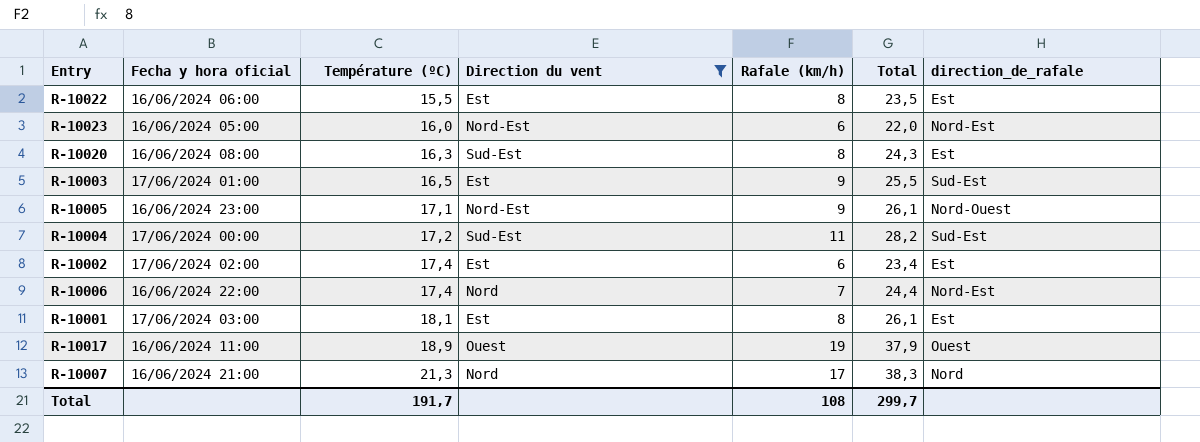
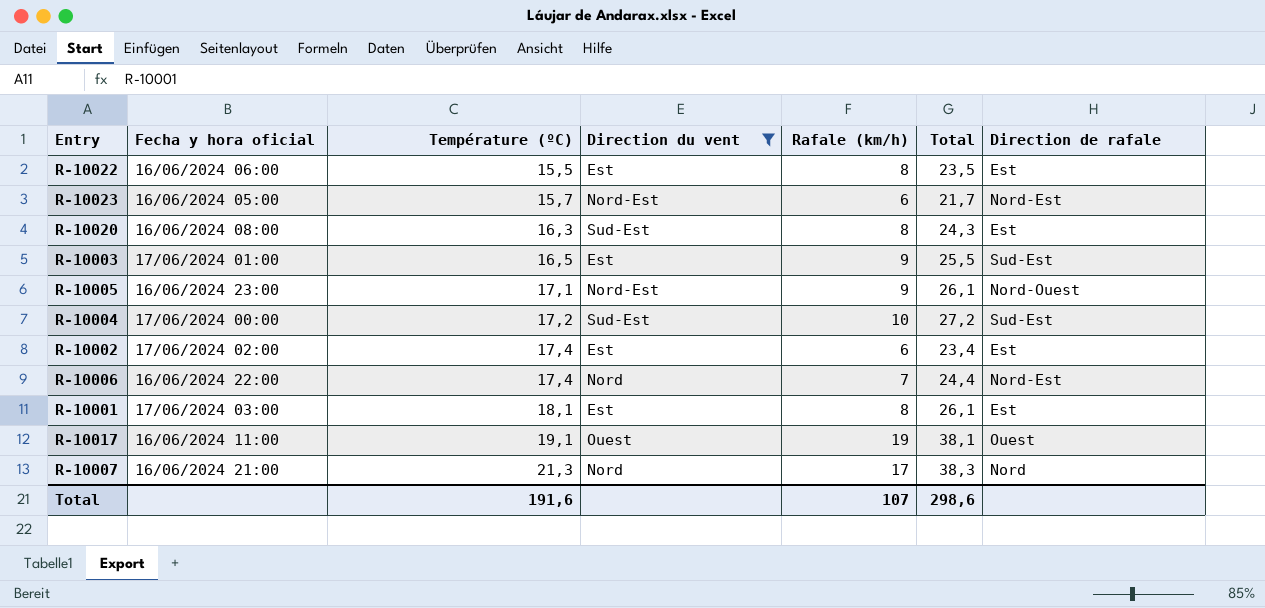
column name: direction_de_rafale -> Direction de rafale
R-10023 | Température (ºC): 16,0 -> 15,7
R-10023 | Total: 22,0 -> 21,7
R-10004 | Rafale (km/h): 11 -> 10
R-10004 | Total: 28,2 -> 27,2
R-10017 | Température (ºC): 18,9 -> 19,1
R-10017 | Total: 37,9 -> 38,1
Total | Température (ºC): 191,7 -> 191,6
Total | Rafale (km/h): 108 -> 107
Total | Total: 299,7 -> 298,6

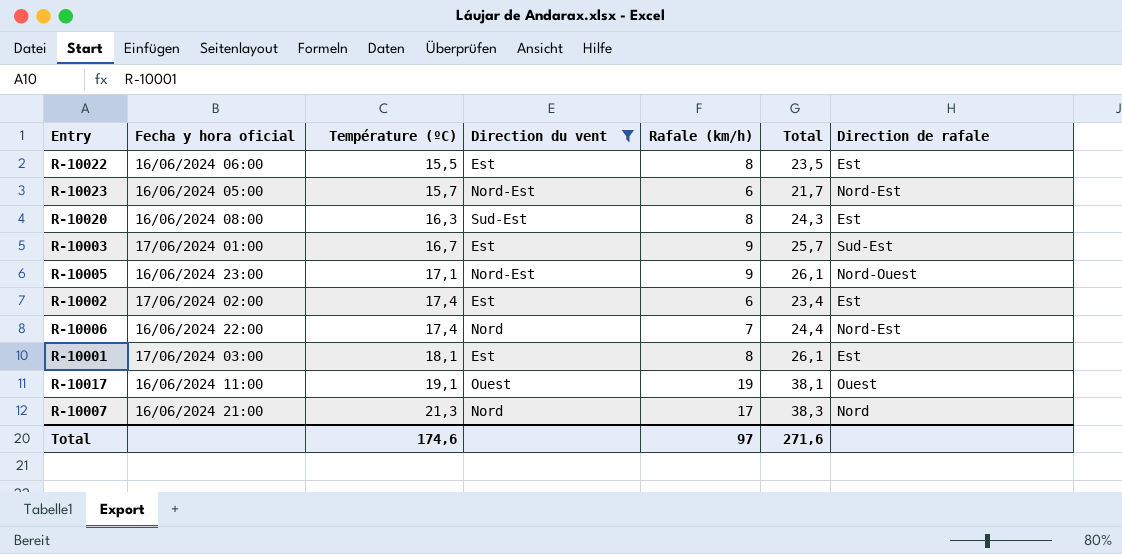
row R-10004: 17/06/2024 00:00 | 17,2 | Sud-Est | 10 | 27,2 | Sud-Est -> none
R-10003 | Température (ºC): 16,5 -> 16,7
R-10003 | Total: 25,5 -> 25,7
Total | Température (ºC): 191,6 -> 174,6
Total | Rafale (km/h): 107 -> 97
Total | Total: 298,6 -> 271,6

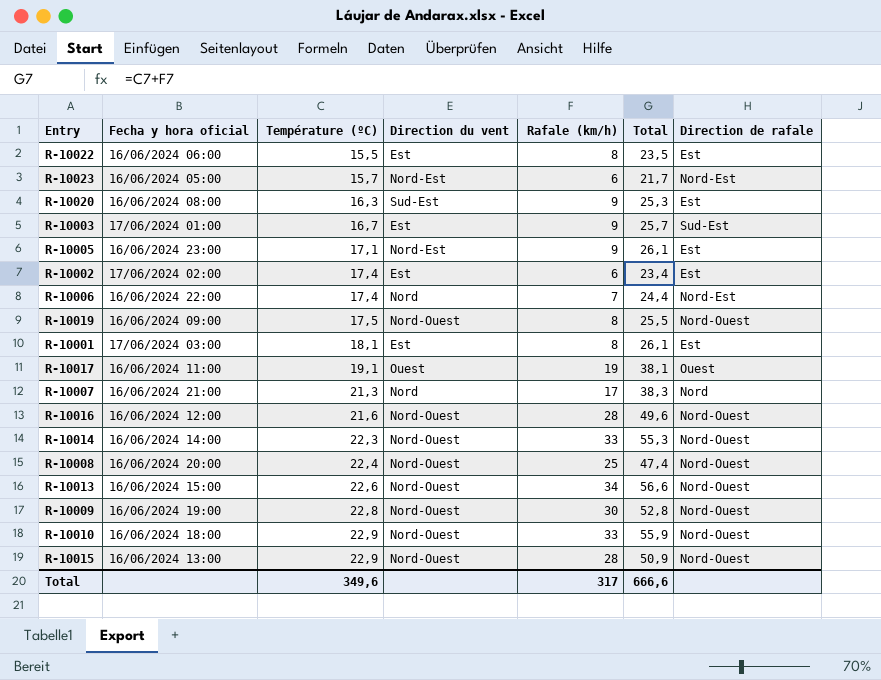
filter: Direction du vent != Nord-Ouest -> none
R-10020 | Rafale (km/h): 8 -> 9
R-10020 | Total: 24,3 -> 25,3
R-10005 | Direction de rafale: Nord-Ouest -> Est
Total | Température (ºC): 174,6 -> 349,6
Total | Rafale (km/h): 97 -> 317
Total | Total: 271,6 -> 666,6

